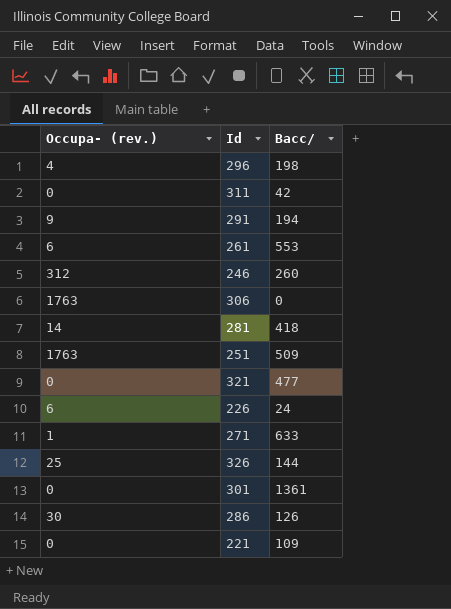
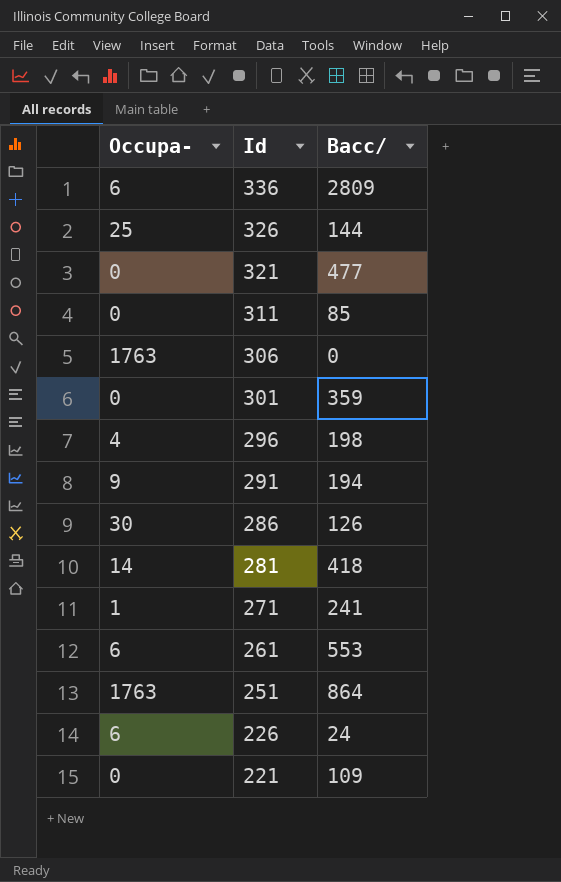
row order: none -> Id descending
column name: Occupa- (rev.) -> Occupa-
row 246: 312 | 260 -> none
row 336: none -> 6 | 2809
311 | Bacc/: 42 -> 85
301 | Bacc/: 1361 -> 359
271 | Bacc/: 633 -> 241
251 | Bacc/: 509 -> 864

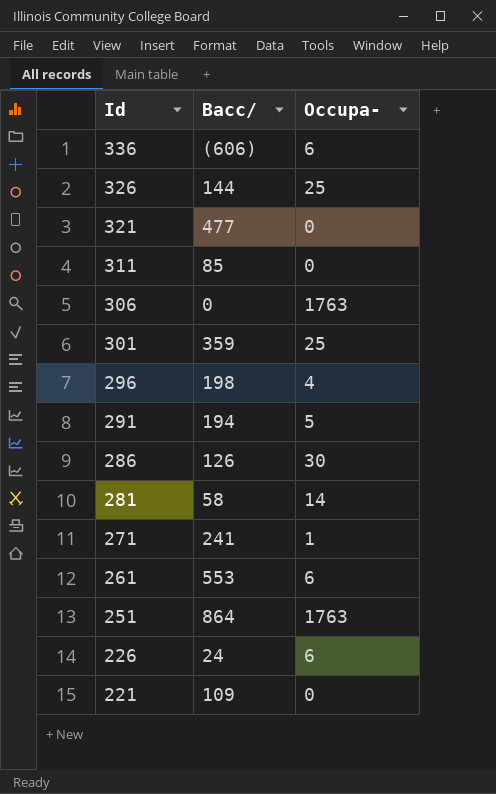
column Occupa- | position: 1 -> 3
336 | Bacc/: 2809 -> (606)
301 | Occupa-: 0 -> 25
291 | Occupa-: 9 -> 5
281 | Bacc/: 418 -> 58

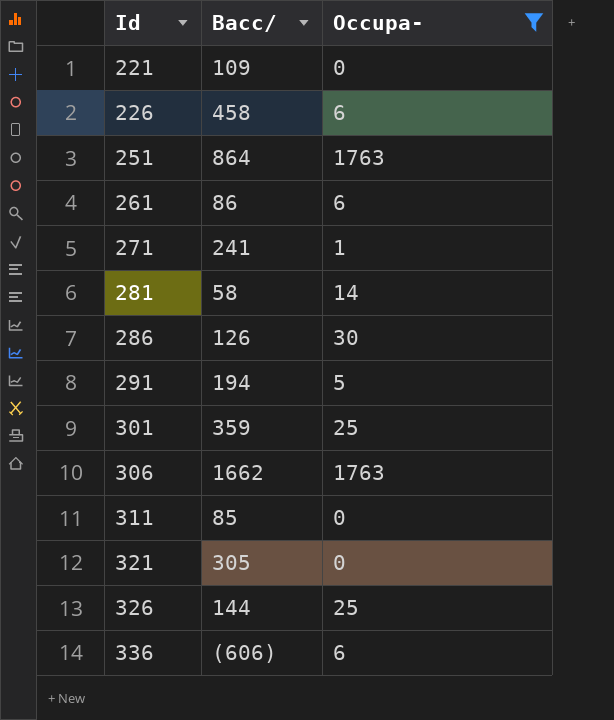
filter: none -> Occupa- != 4
row order: Id descending -> Id ascending
226 | Bacc/: 24 -> 458
261 | Bacc/: 553 -> 86
306 | Bacc/: 0 -> 1662
321 | Bacc/: 477 -> 305

